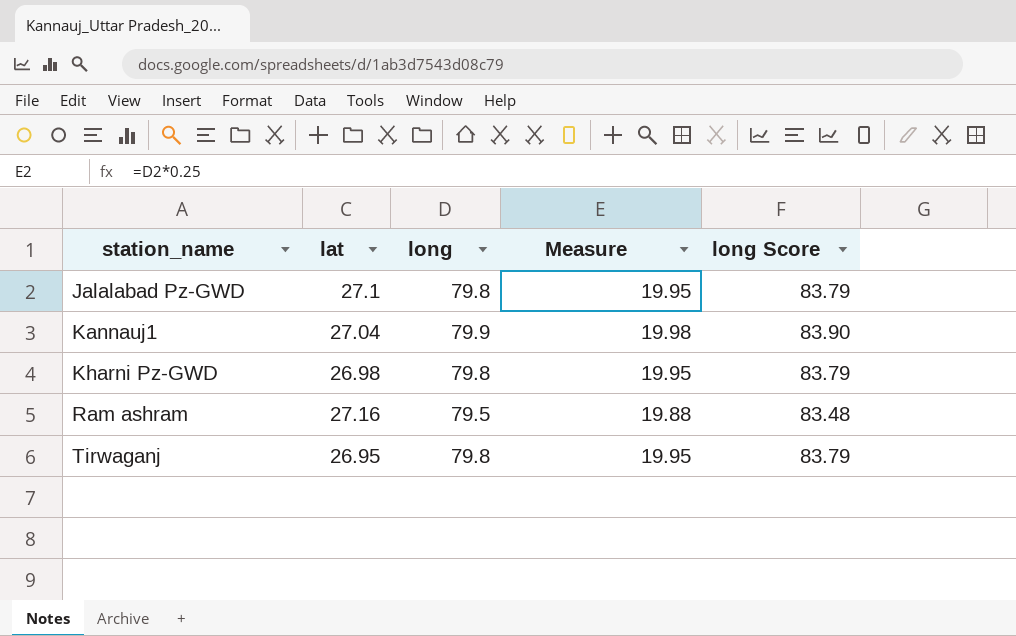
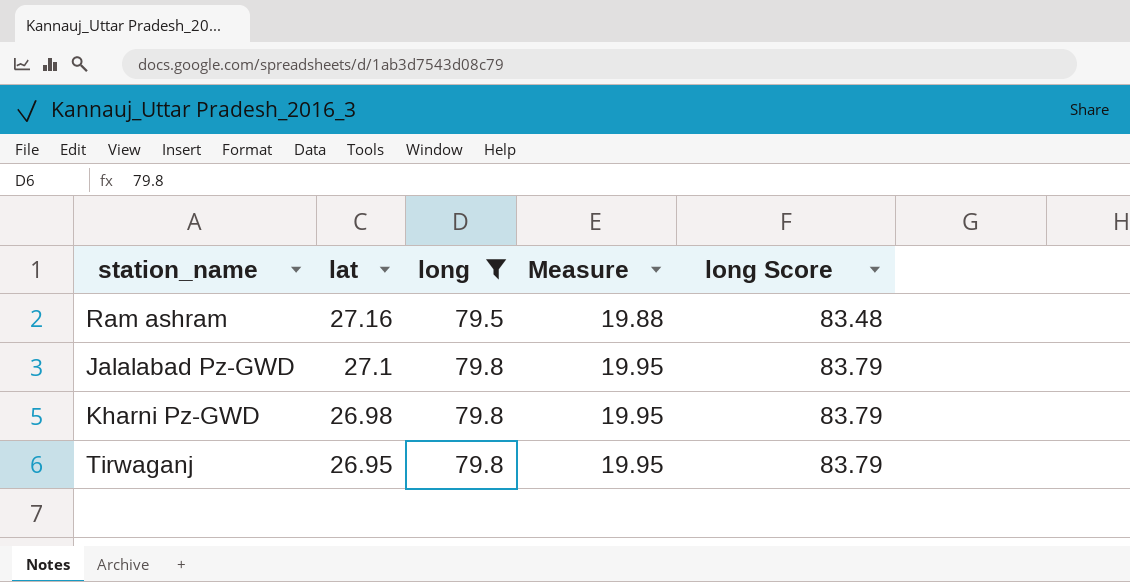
filter: none -> long != 79.9
row order: station_name ascending -> lat descending

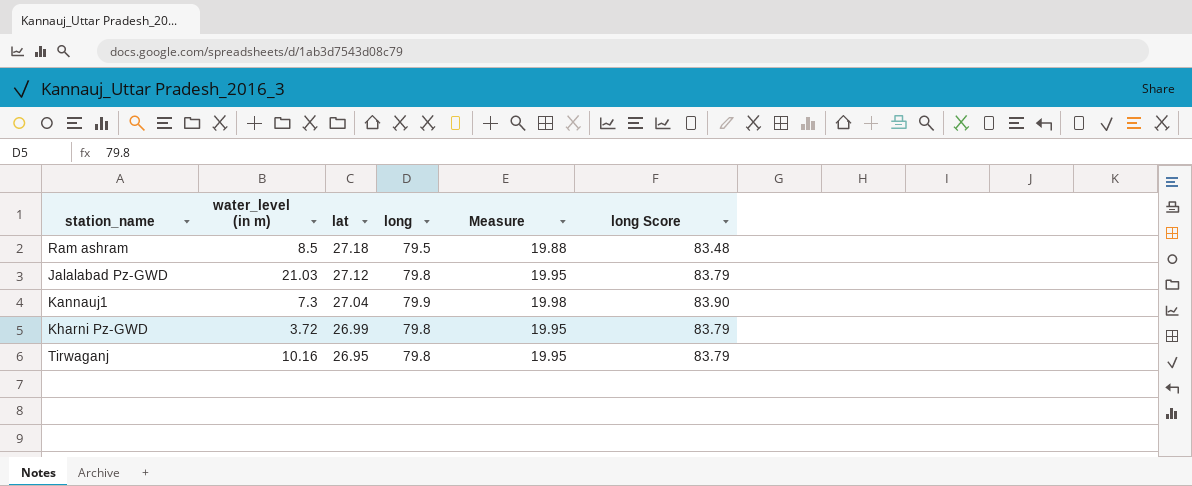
filter: long != 79.9 -> none
column water_level (in m) | position: none -> 2
Ram ashram | lat: 27.16 -> 27.18
Jalalabad Pz-GWD | lat: 27.1 -> 27.12
Kharni Pz-GWD | lat: 26.98 -> 26.99

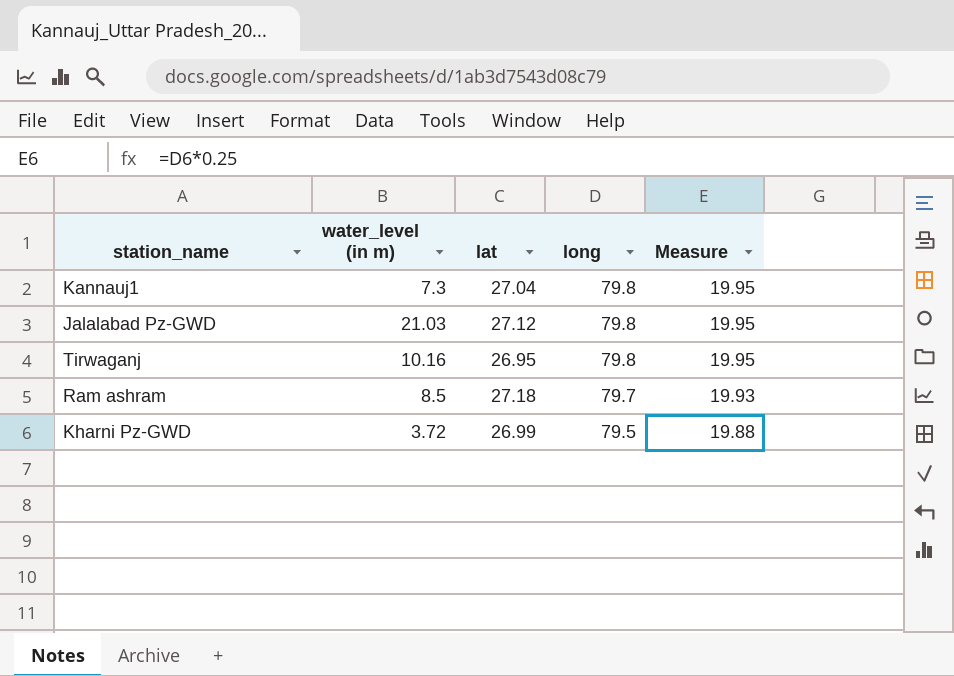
row order: lat descending -> long descending
column long Score | formula: [long] * 1.05 -> none
Kannauj1 | long: 79.9 -> 79.8
Kannauj1 | Measure: 19.98 -> 19.95
Ram ashram | long: 79.5 -> 79.7
Ram ashram | Measure: 19.88 -> 19.93
Kharni Pz-GWD | long: 79.8 -> 79.5
Kharni Pz-GWD | Measure: 19.95 -> 19.88

